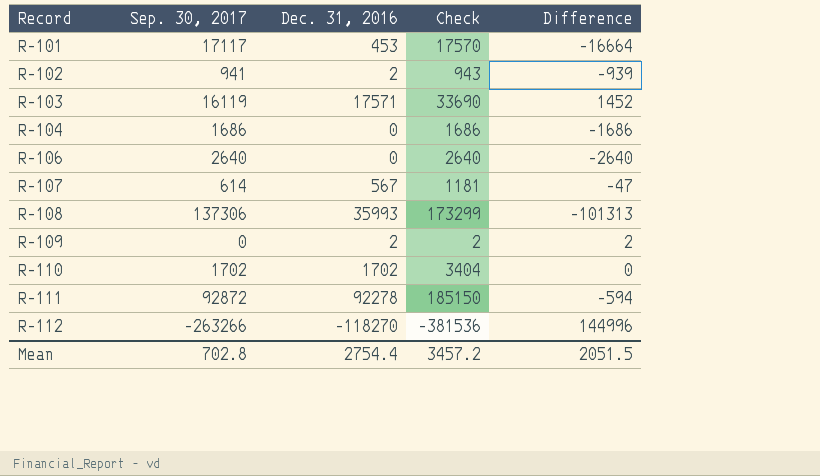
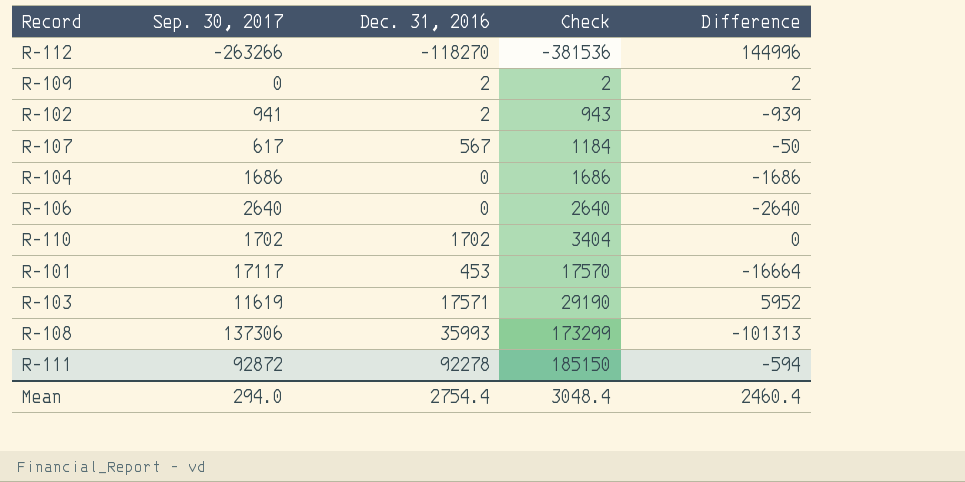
row order: Record ascending -> Check ascending
R-107 | Sep. 30, 2017: 614 -> 617
R-107 | Check: 1181 -> 1184
R-107 | Difference: -47 -> -50
R-103 | Sep. 30, 2017: 16119 -> 11619
R-103 | Check: 33690 -> 29190
R-103 | Difference: 1452 -> 5952
Mean | Sep. 30, 2017: 702.8 -> 294.0
Mean | Check: 3457.2 -> 3048.4
Mean | Difference: 2051.5 -> 2460.4

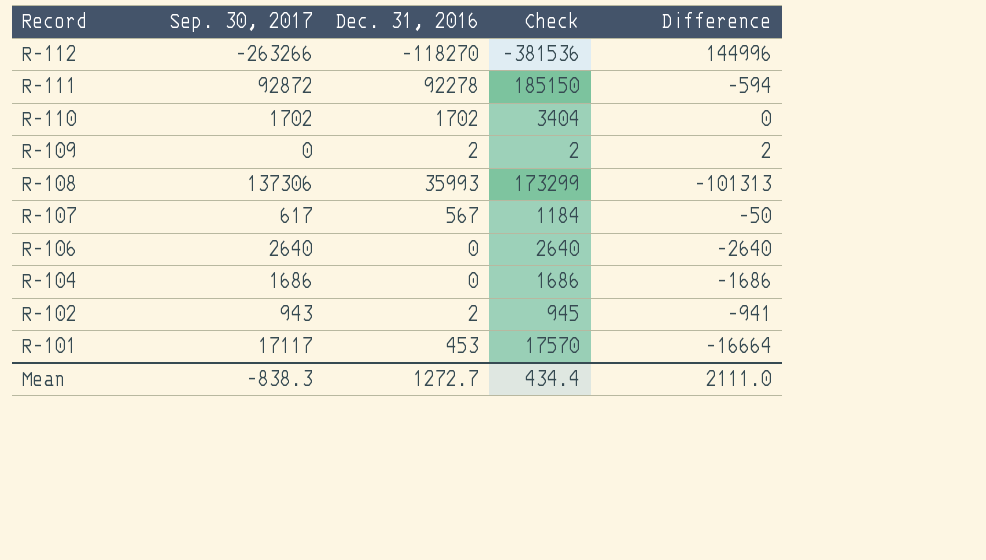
row order: Check ascending -> Record descending
row R-103: 11619 | 17571 | 29190 | 5952 -> none
R-102 | Sep. 30, 2017: 941 -> 943
R-102 | Check: 943 -> 945
R-102 | Difference: -939 -> -941
Mean | Sep. 30, 2017: 294.0 -> -838.3
Mean | Dec. 31, 2016: 2754.4 -> 1272.7
Mean | Check: 3048.4 -> 434.4
Mean | Difference: 2460.4 -> 2111.0

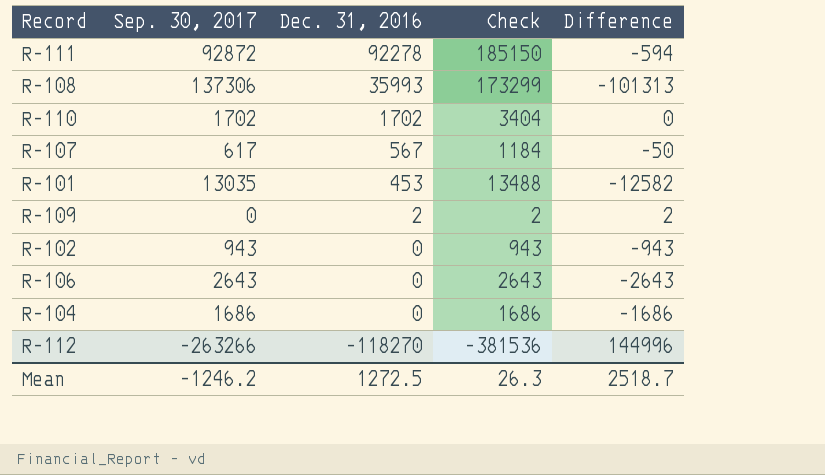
row order: Record descending -> Dec. 31, 2016 descending
R-101 | Sep. 30, 2017: 17117 -> 13035
R-101 | Check: 17570 -> 13488
R-101 | Difference: -16664 -> -12582
R-102 | Dec. 31, 2016: 2 -> 0
R-102 | Check: 945 -> 943
R-102 | Difference: -941 -> -943
R-106 | Sep. 30, 2017: 2640 -> 2643
R-106 | Check: 2640 -> 2643
R-106 | Difference: -2640 -> -2643
Mean | Sep. 30, 2017: -838.3 -> -1246.2
Mean | Dec. 31, 2016: 1272.7 -> 1272.5
Mean | Check: 434.4 -> 26.3
Mean | Difference: 2111.0 -> 2518.7

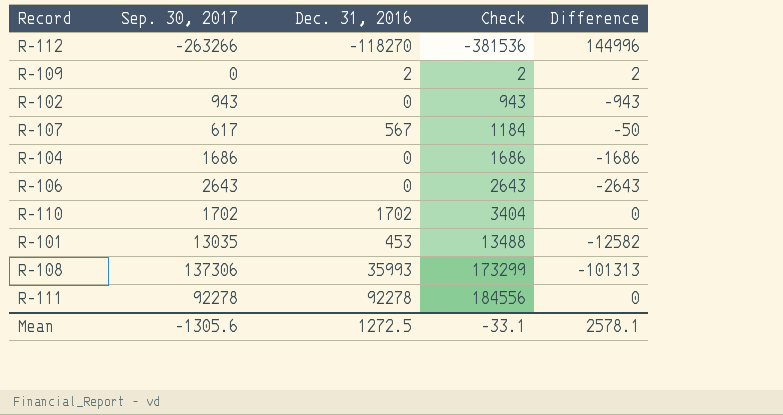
row order: Dec. 31, 2016 descending -> Check ascending
R-111 | Sep. 30, 2017: 92872 -> 92278
R-111 | Check: 185150 -> 184556
R-111 | Difference: -594 -> 0
Mean | Sep. 30, 2017: -1246.2 -> -1305.6
Mean | Check: 26.3 -> -33.1
Mean | Difference: 2518.7 -> 2578.1

